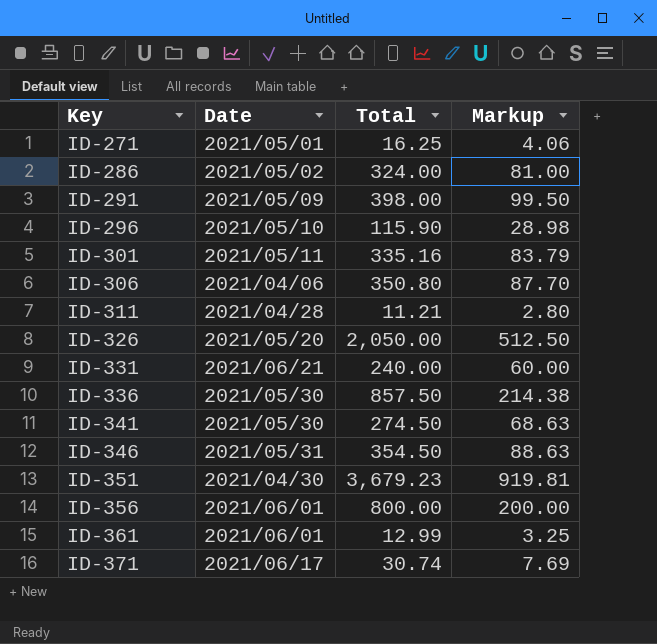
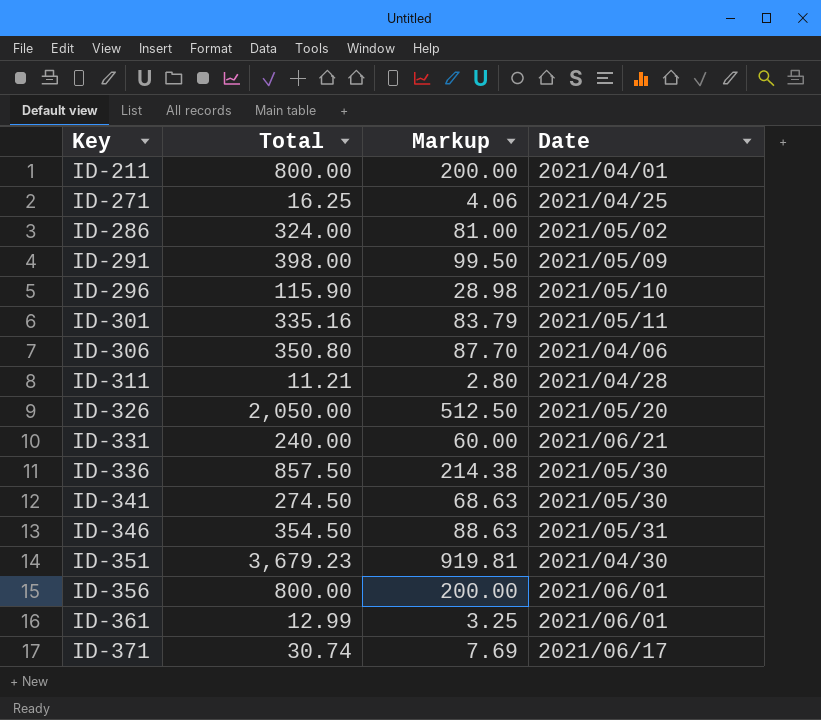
column Date | position: 2 -> 4
row ID-211: none -> 800.00 | 200.00 | 2021/04/01
ID-271 | Date: 2021/05/01 -> 2021/04/25

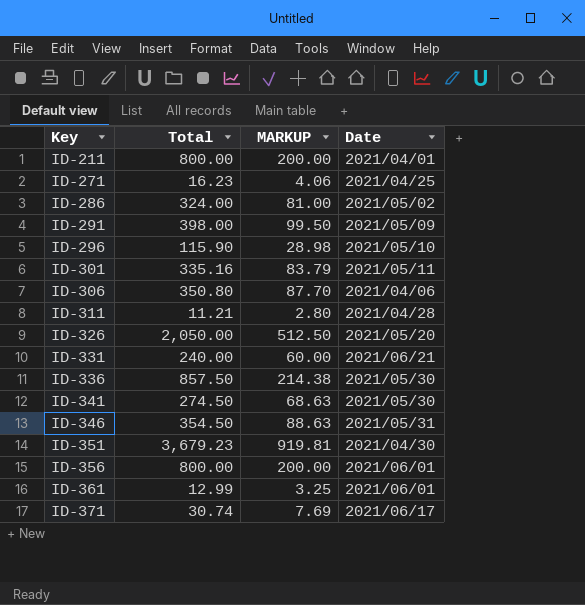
column name: Markup -> MARKUP
ID-271 | Total: 16.25 -> 16.23

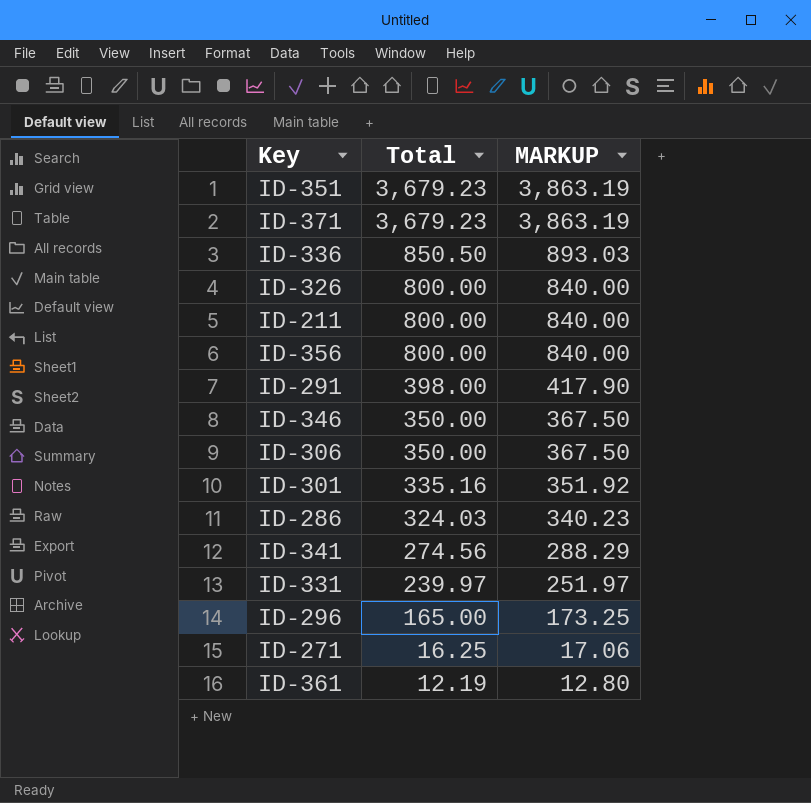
row order: Key ascending -> Total descending
column Date | position: 4 -> none
column MARKUP | formula: [Total] * 0.25 -> [Total] * 1.05
row ID-311: 11.21 | 2.80 | 2021/04/28 -> none
ID-371 | Total: 30.74 -> 3,679.23
ID-336 | Total: 857.50 -> 850.50
ID-326 | Total: 2,050.00 -> 800.00
ID-346 | Total: 354.50 -> 350.00
ID-306 | Total: 350.80 -> 350.00
ID-286 | Total: 324.00 -> 324.03
ID-341 | Total: 274.50 -> 274.56
ID-331 | Total: 240.00 -> 239.97
ID-296 | Total: 115.90 -> 165.00
ID-271 | Total: 16.23 -> 16.25
ID-361 | Total: 12.99 -> 12.19

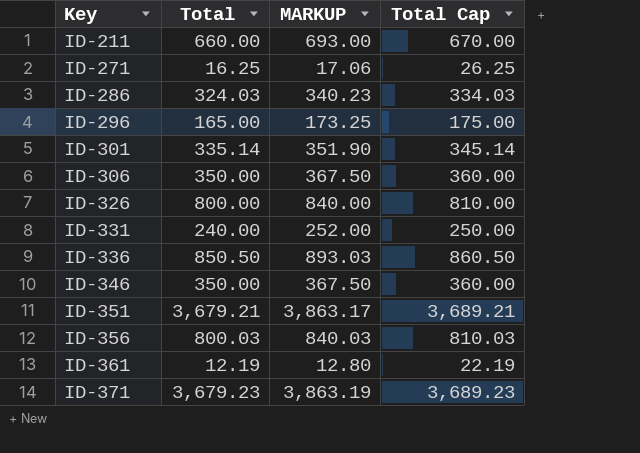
row order: Total descending -> Key ascending
column Total Cap | formula: none -> [Total] + 10
row ID-291: 398.00 | 417.90 -> none
row ID-341: 274.56 | 288.29 -> none
ID-211 | Total: 800.00 -> 660.00
ID-211 | MARKUP: 840.00 -> 693.00
ID-301 | Total: 335.16 -> 335.14
ID-301 | MARKUP: 351.92 -> 351.90
ID-331 | Total: 239.97 -> 240.00
ID-331 | MARKUP: 251.97 -> 252.00
ID-351 | Total: 3,679.23 -> 3,679.21
ID-351 | MARKUP: 3,863.19 -> 3,863.17
ID-356 | Total: 800.00 -> 800.03
ID-356 | MARKUP: 840.00 -> 840.03

